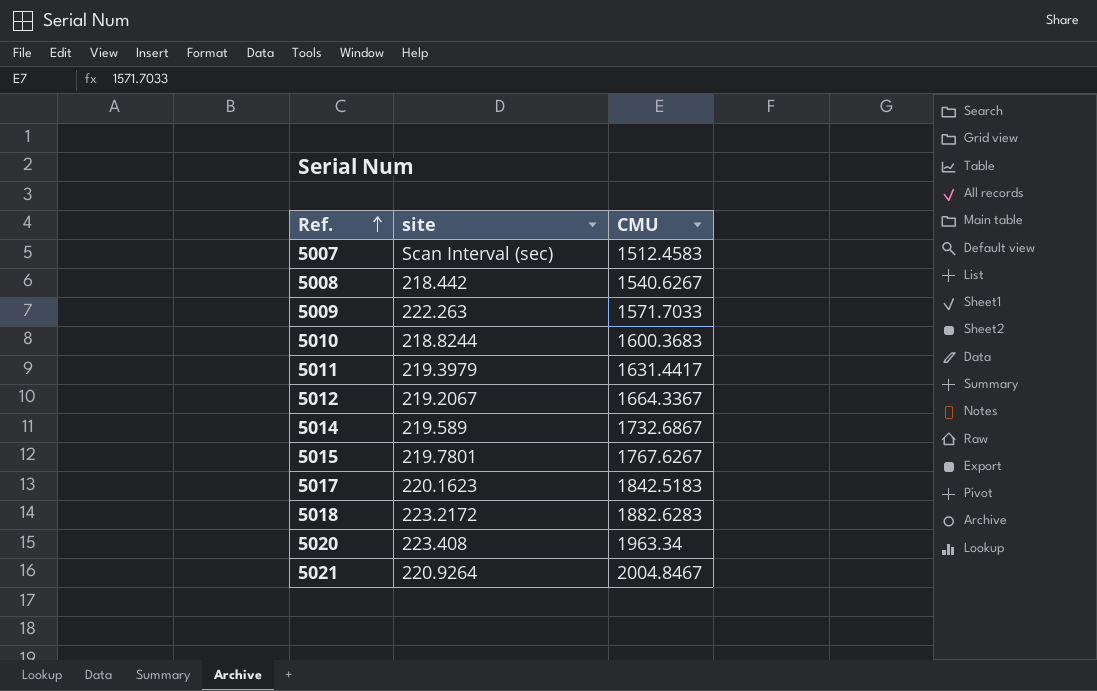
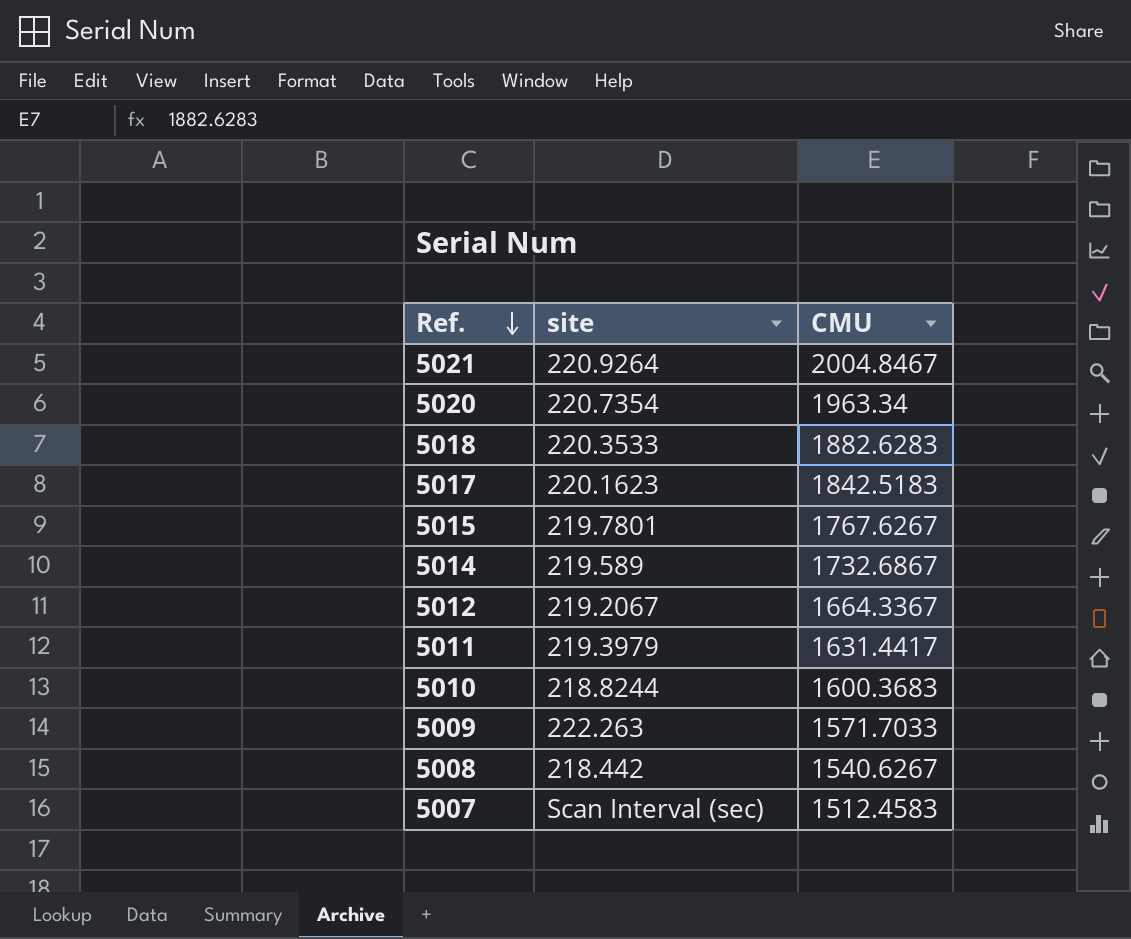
row order: Ref. ascending -> Ref. descending
5020 | site: 223.408 -> 220.7354
5018 | site: 223.2172 -> 220.3533

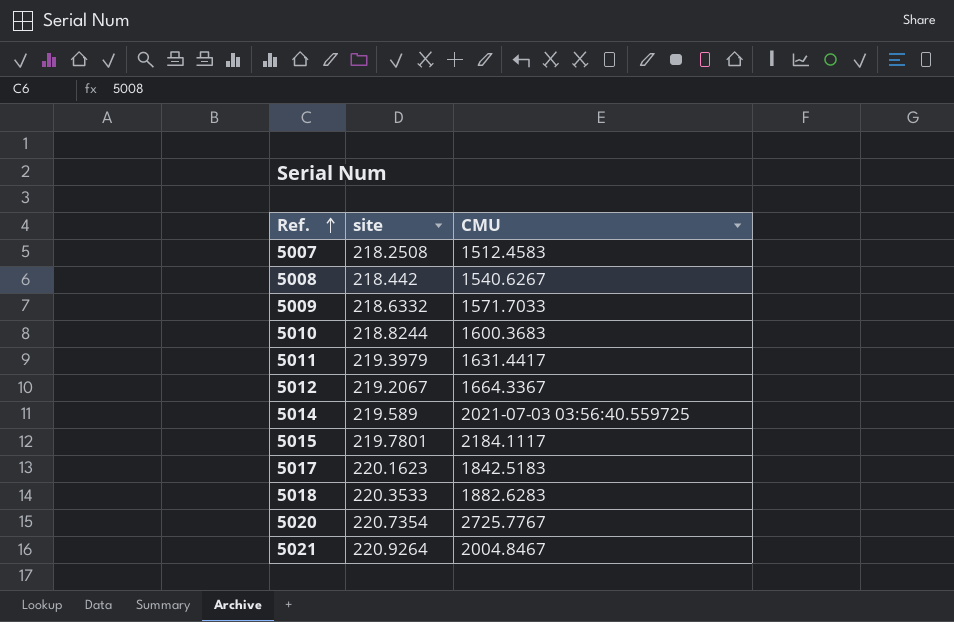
row order: Ref. descending -> Ref. ascending
5007 | site: Scan Interval (sec) -> 218.2508
5009 | site: 222.263 -> 218.6332
5014 | CMU: 1732.6867 -> 2021-07-03 03:56:40.559725
5015 | CMU: 1767.6267 -> 2184.1117
5020 | CMU: 1963.34 -> 2725.7767

